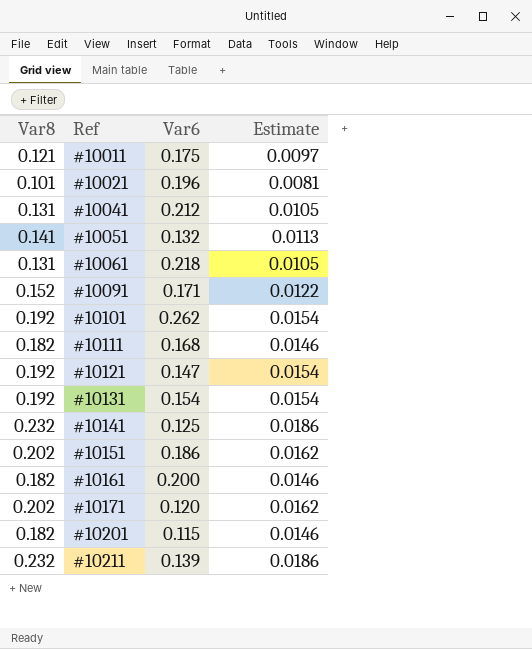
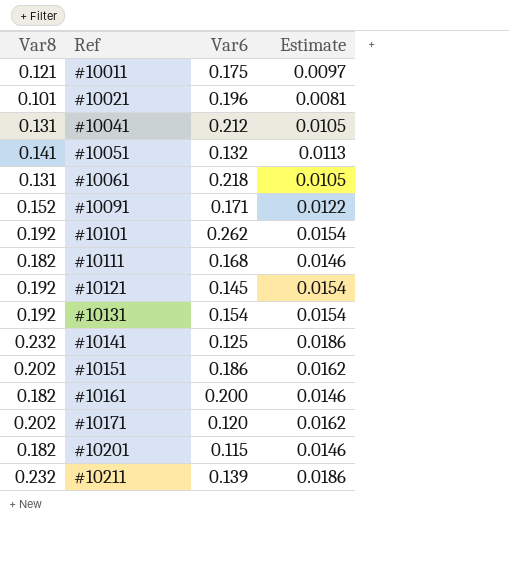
#10121 | Var6: 0.147 -> 0.145

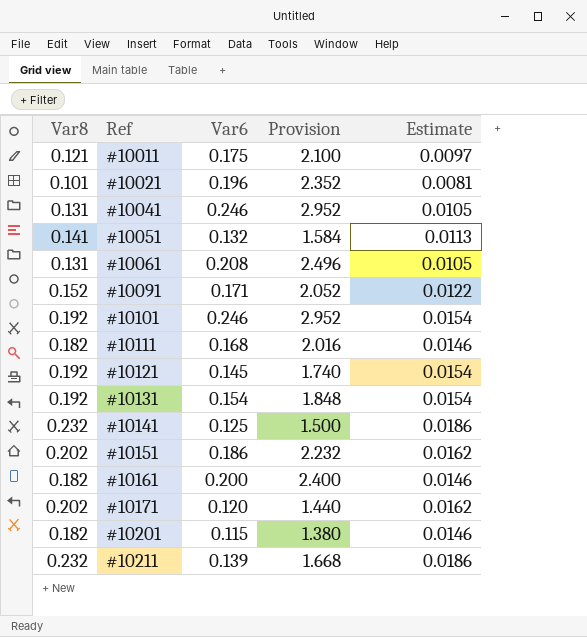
column Provision | formula: none -> [Var6] * 12
#10041 | Var6: 0.212 -> 0.246
#10061 | Var6: 0.218 -> 0.208
#10101 | Var6: 0.262 -> 0.246

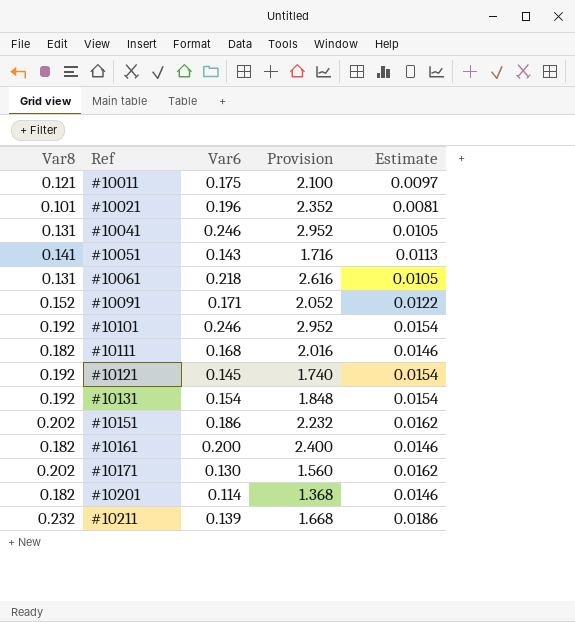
row #10141: 0.232 | 0.125 | 1.500 | 0.0186 -> none
#10051 | Var6: 0.132 -> 0.143
#10051 | Provision: 1.584 -> 1.716
#10061 | Var6: 0.208 -> 0.218
#10061 | Provision: 2.496 -> 2.616
#10171 | Var6: 0.120 -> 0.130
#10171 | Provision: 1.440 -> 1.560
#10201 | Var6: 0.115 -> 0.114
#10201 | Provision: 1.380 -> 1.368

